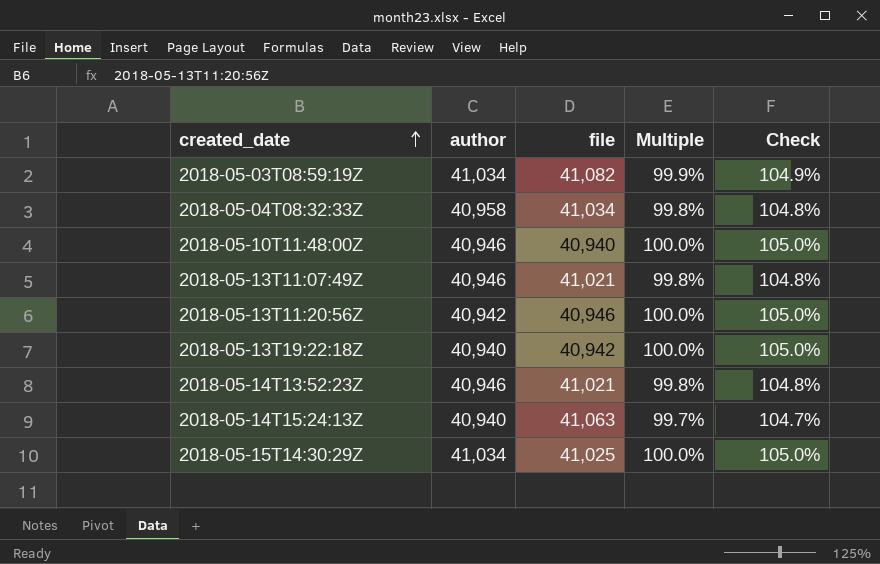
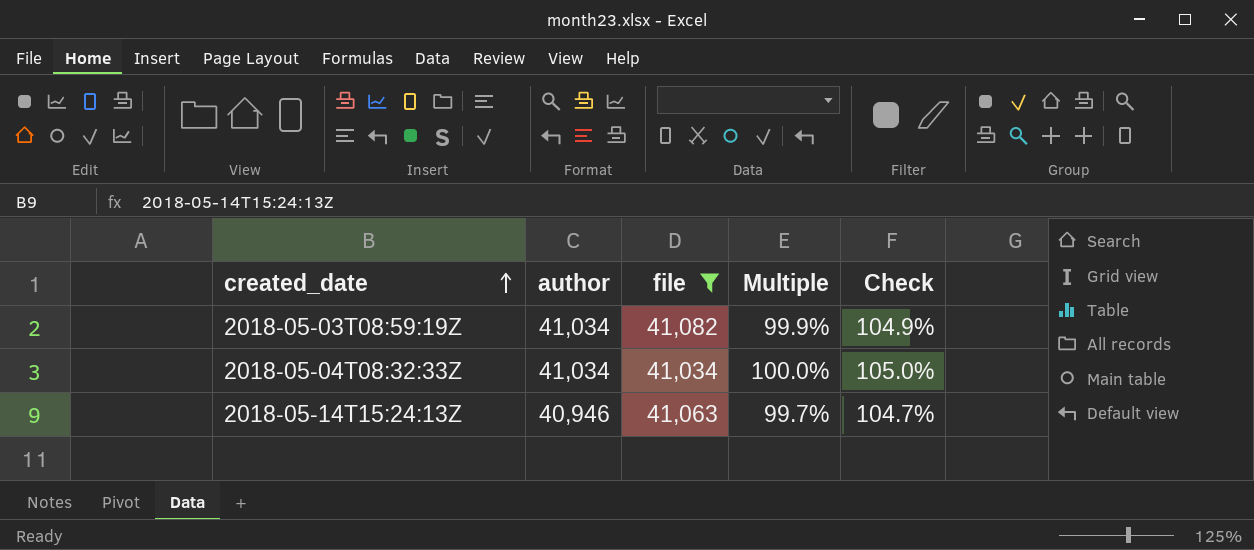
filter: none -> file >= 41,034
2018-05-04T08:32:33Z | author: 40,958 -> 41,034
2018-05-04T08:32:33Z | Multiple: 99.8% -> 100.0%
2018-05-04T08:32:33Z | Check: 104.8% -> 105.0%
2018-05-14T15:24:13Z | author: 40,940 -> 40,946

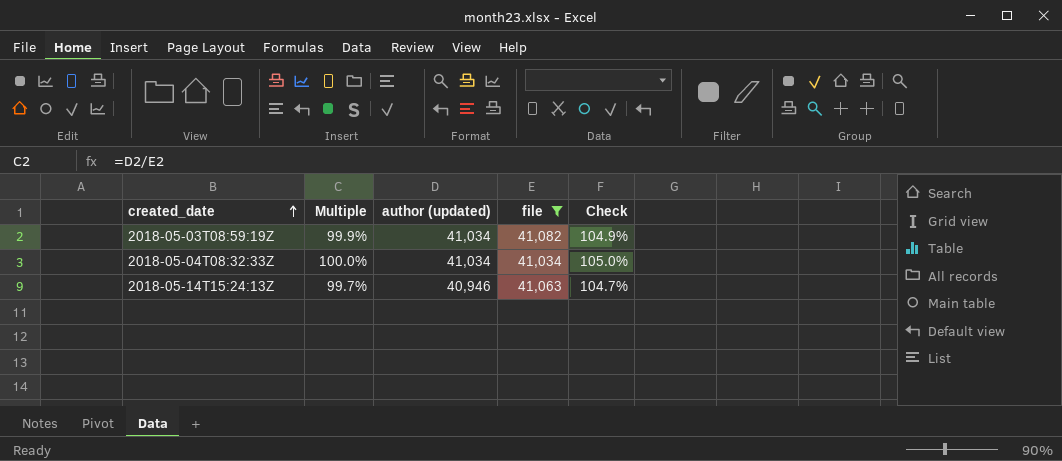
column Multiple | position: 4 -> 2
column name: author -> author (updated)

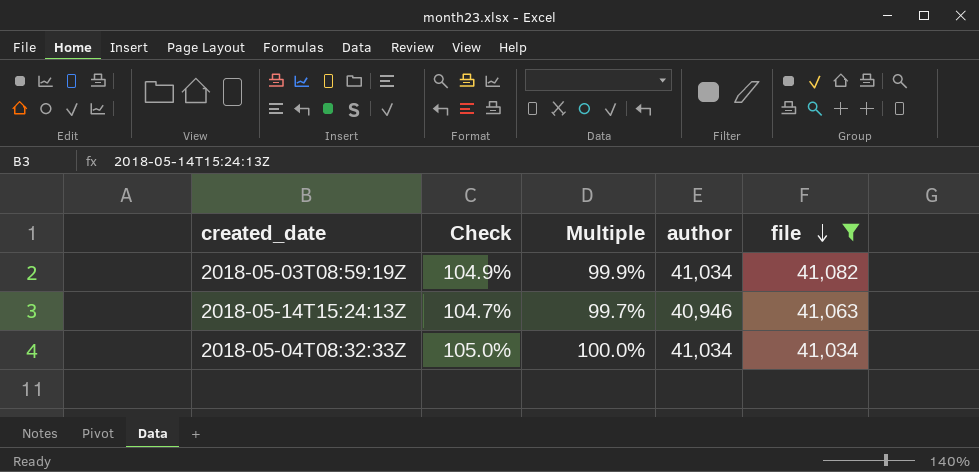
row order: created_date ascending -> file descending
column Check | position: 5 -> 2
column name: author (updated) -> author

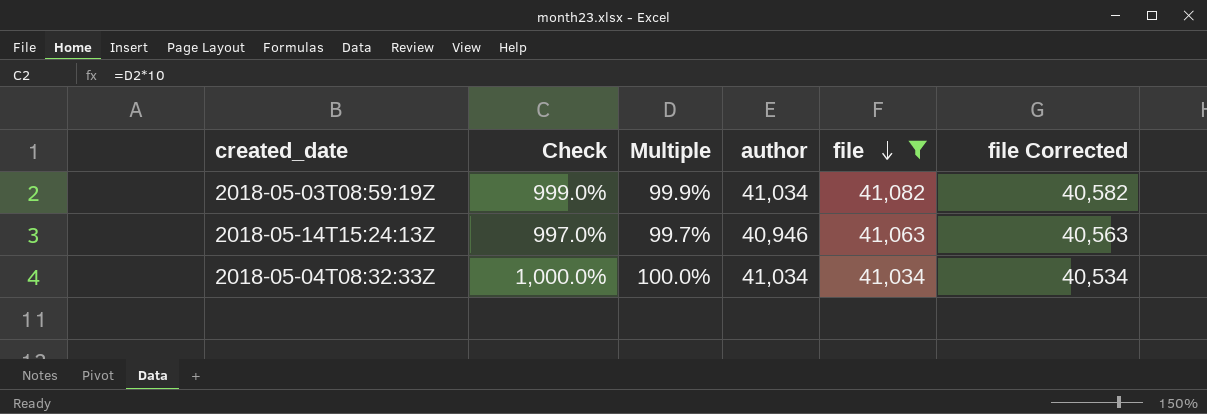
column Check | formula: [Multiple] * 1.05 -> [Multiple] * 10
column file Corrected | formula: none -> [file] - 500

